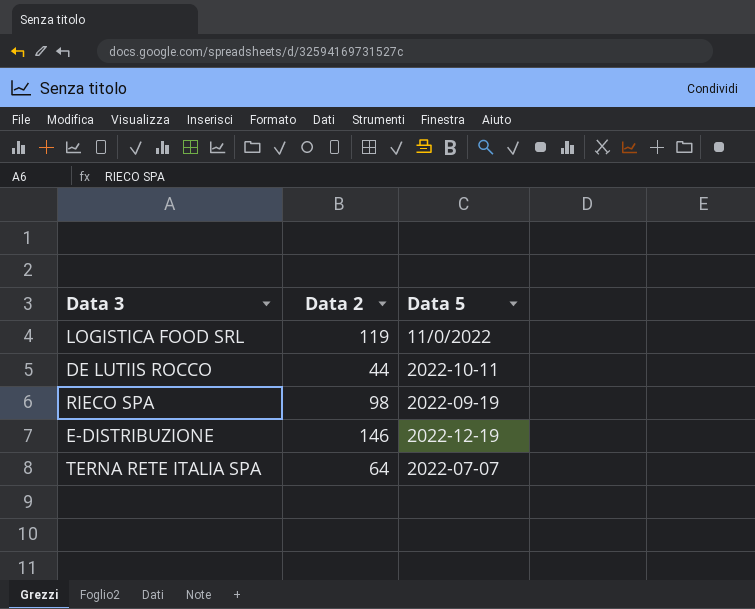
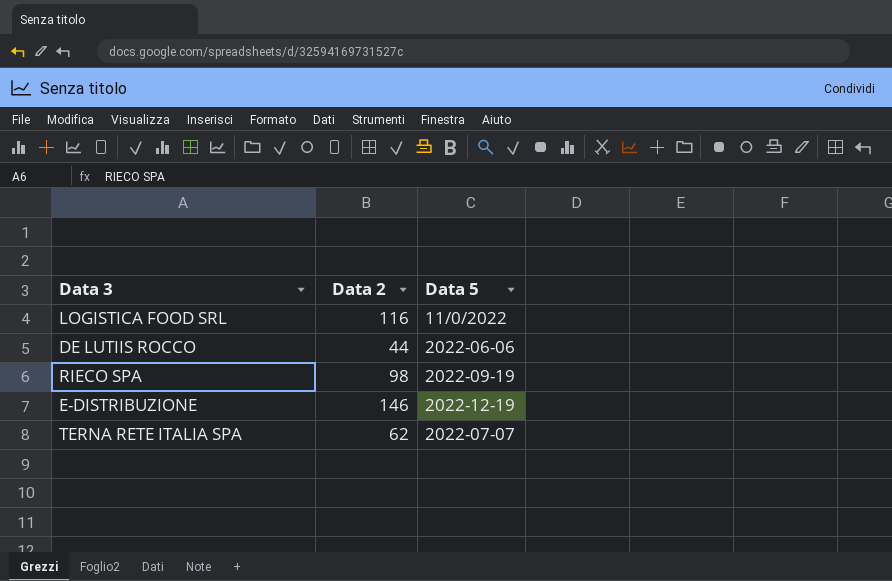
LOGISTICA FOOD SRL | Data 2: 119 -> 116
DE LUTIIS ROCCO | Data 5: 2022-10-11 -> 2022-06-06
TERNA RETE ITALIA SPA | Data 2: 64 -> 62

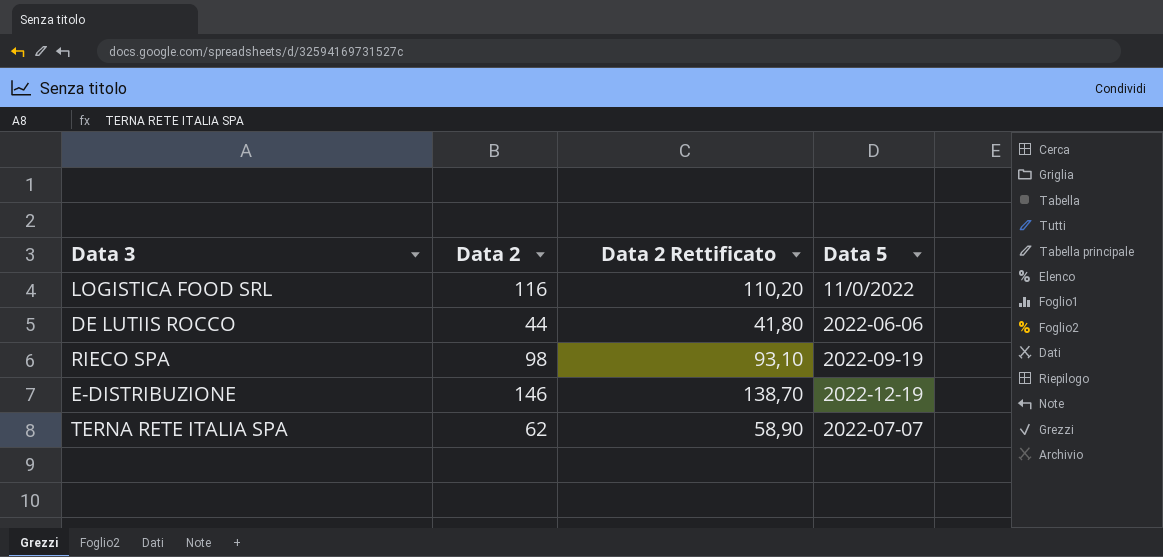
column Data 2 Rettificato | formula: none -> [Data 2] * 0,95

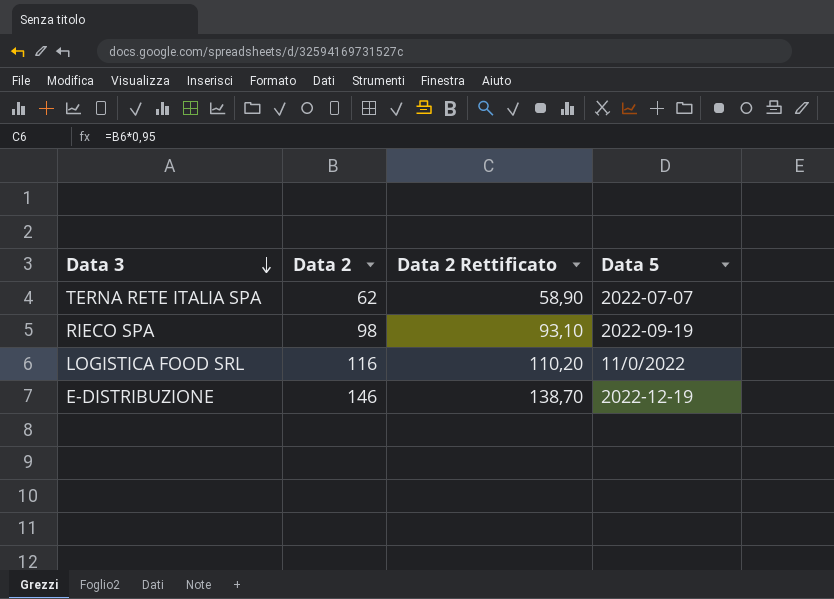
row order: none -> Data 3 descending
row DE LUTIIS ROCCO: 44 | 41,80 | 2022-06-06 -> none

